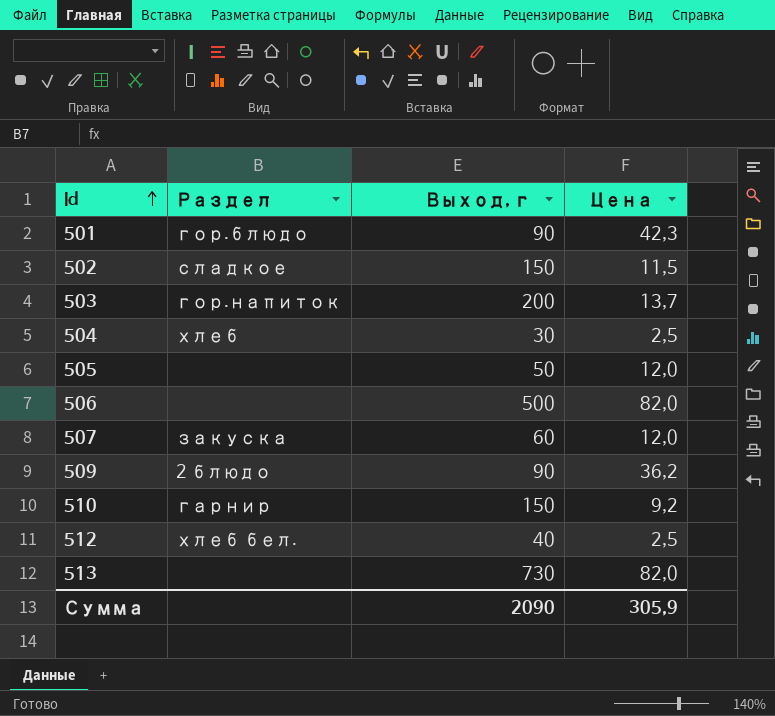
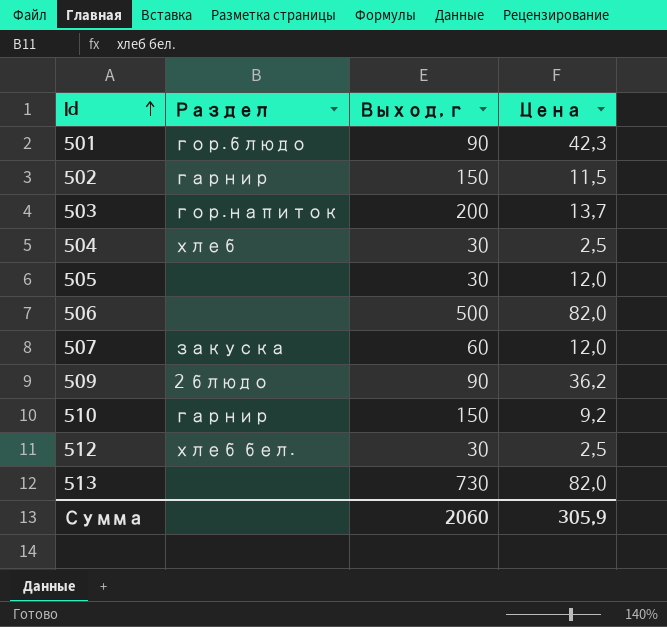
502 | Раздел: сладкое -> гарнир
505 | Выход, г: 50 -> 30
512 | Выход, г: 40 -> 30
Сумма | Выход, г: 2090 -> 2060

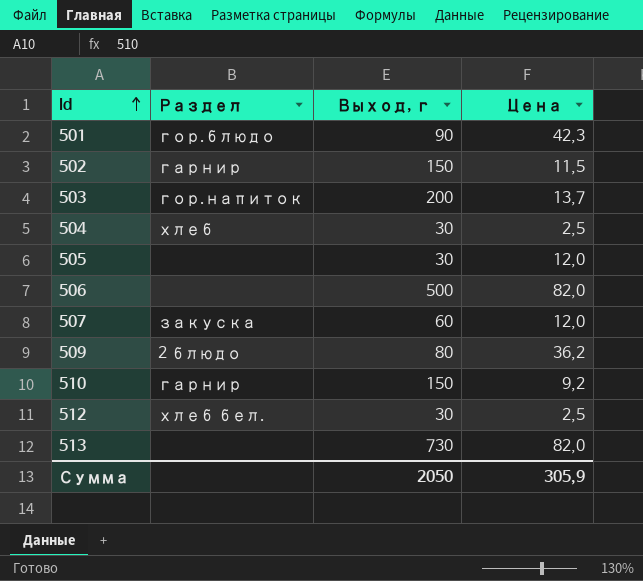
509 | Выход, г: 90 -> 80
Сумма | Выход, г: 2060 -> 2050

